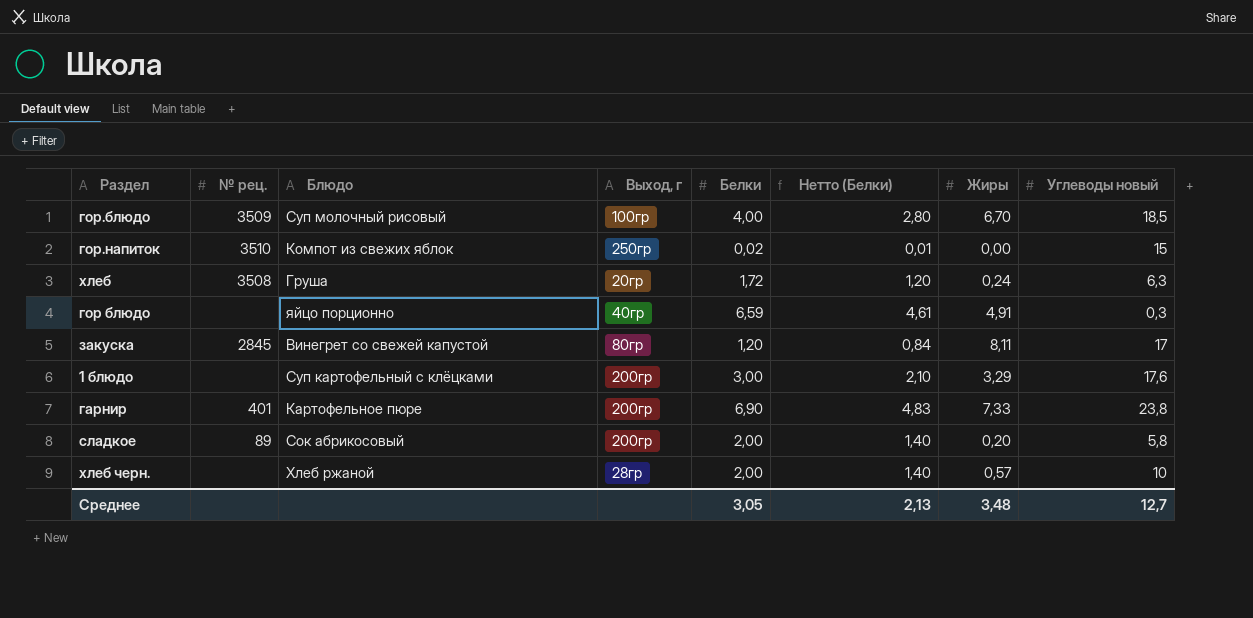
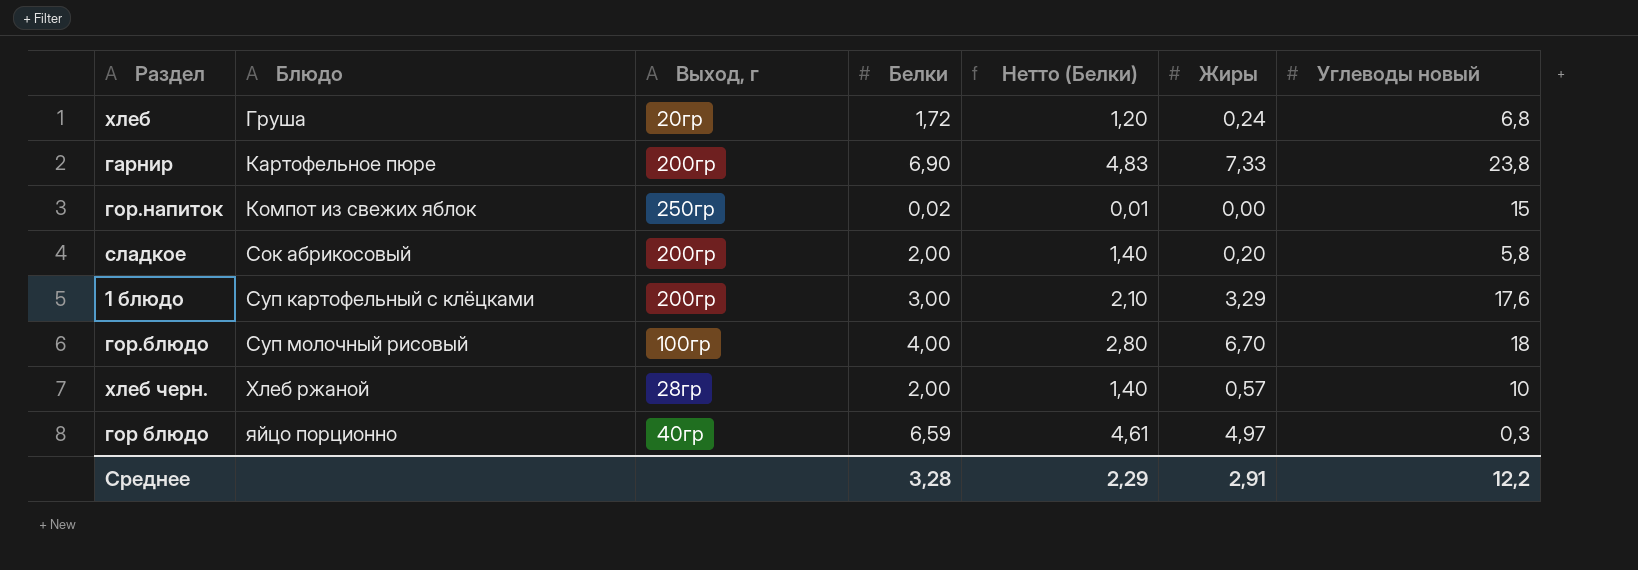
row order: none -> Блюдо ascending
column № рец. | position: 2 -> none
row закуска: 2845 | Винегрет со свежей капустой | 80гр | 1,20 | 0,84 | 8,11 | 17 -> none
хлеб | Углеводы новый: 6,3 -> 6,8
гор.блюдо | Углеводы новый: 18,5 -> 18
гор блюдо | Жиры: 4,91 -> 4,97
Среднее | Белки: 3,05 -> 3,28
Среднее | Нетто (Белки): 2,13 -> 2,29
Среднее | Жиры: 3,48 -> 2,91
Среднее | Углеводы новый: 12,7 -> 12,2

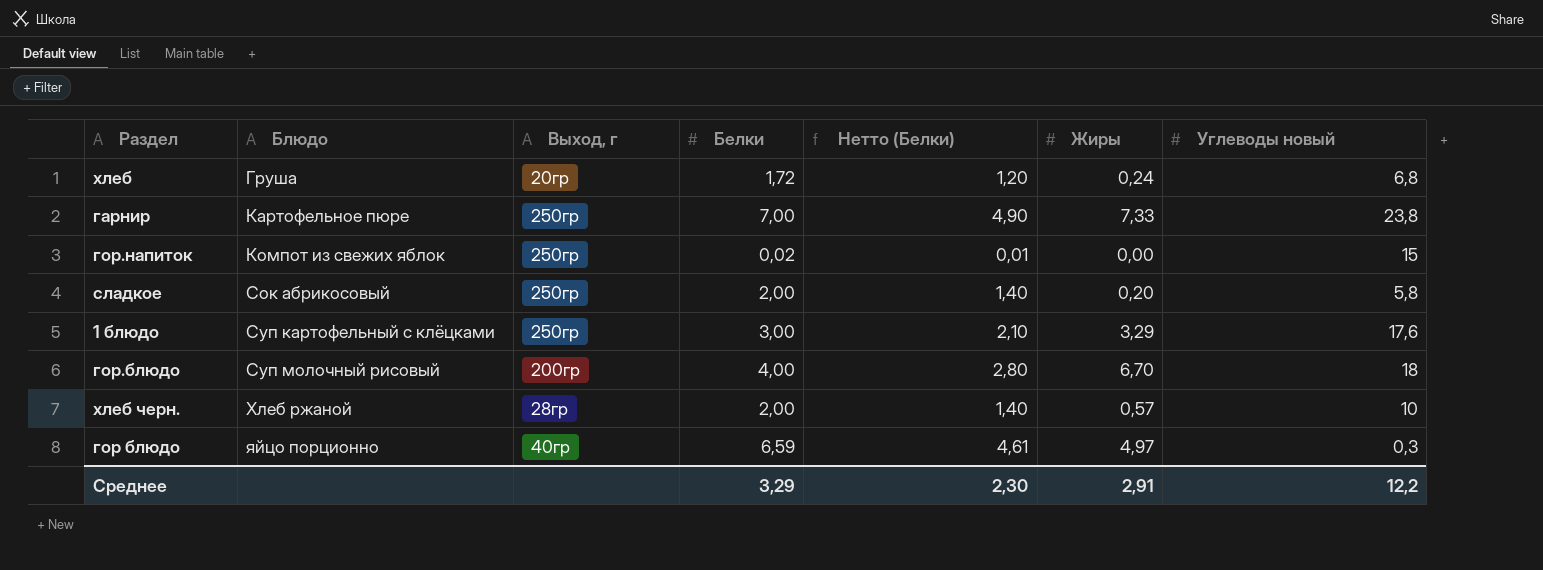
гарнир | Выход, г: 200гр -> 250гр
гарнир | Белки: 6,90 -> 7,00
гарнир | Нетто (Белки): 4,83 -> 4,90
сладкое | Выход, г: 200гр -> 250гр
1 блюдо | Выход, г: 200гр -> 250гр
гор.блюдо | Выход, г: 100гр -> 200гр
Среднее | Белки: 3,28 -> 3,29
Среднее | Нетто (Белки): 2,29 -> 2,30

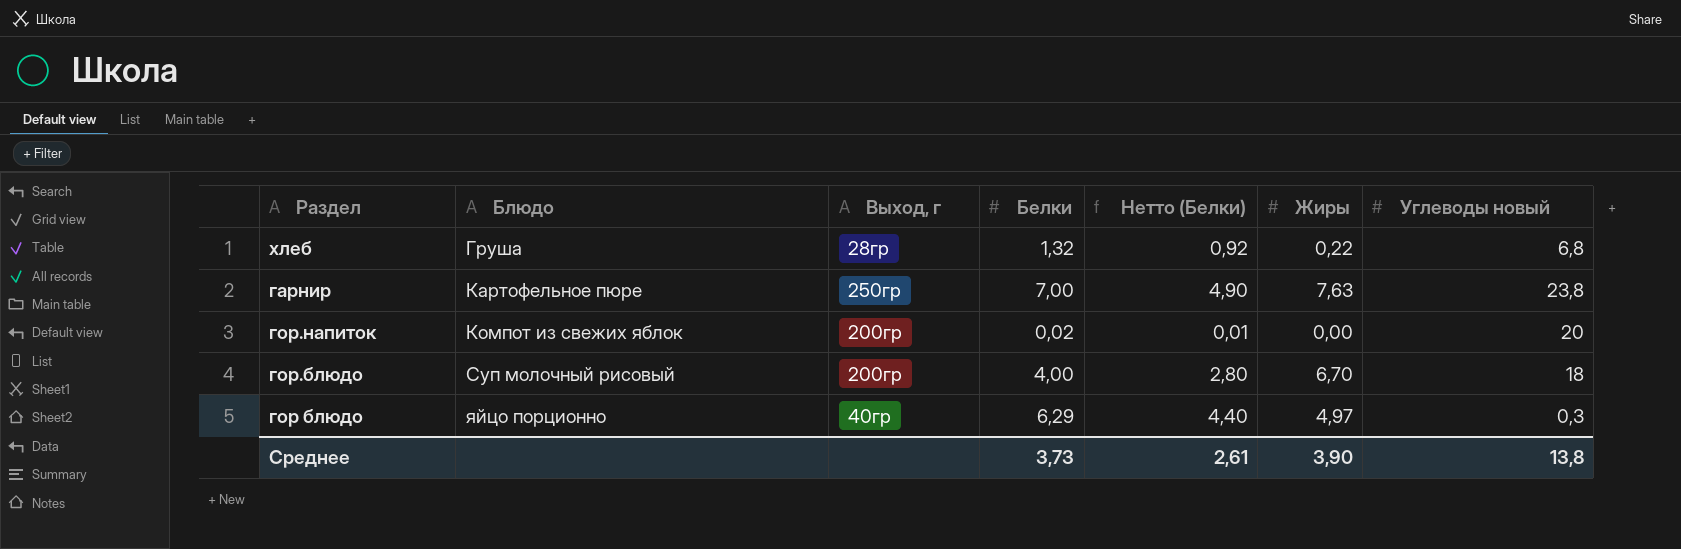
row сладкое: Сок абрикосовый | 250гр | 2,00 | 1,40 | 0,20 | 5,8 -> none
row 1 блюдо: Суп картофельный с клёцками | 250гр | 3,00 | 2,10 | 3,29 | 17,6 -> none
row хлеб черн.: Хлеб ржаной | 28гр | 2,00 | 1,40 | 0,57 | 10 -> none
хлеб | Выход, г: 20гр -> 28гр
хлеб | Белки: 1,72 -> 1,32
хлеб | Нетто (Белки): 1,20 -> 0,92
хлеб | Жиры: 0,24 -> 0,22
гарнир | Жиры: 7,33 -> 7,63
гор.напиток | Выход, г: 250гр -> 200гр
гор.напиток | Углеводы новый: 15 -> 20
гор блюдо | Белки: 6,59 -> 6,29
гор блюдо | Нетто (Белки): 4,61 -> 4,40
Среднее | Белки: 3,29 -> 3,73
Среднее | Нетто (Белки): 2,30 -> 2,61
Среднее | Жиры: 2,91 -> 3,90
Среднее | Углеводы новый: 12,2 -> 13,8

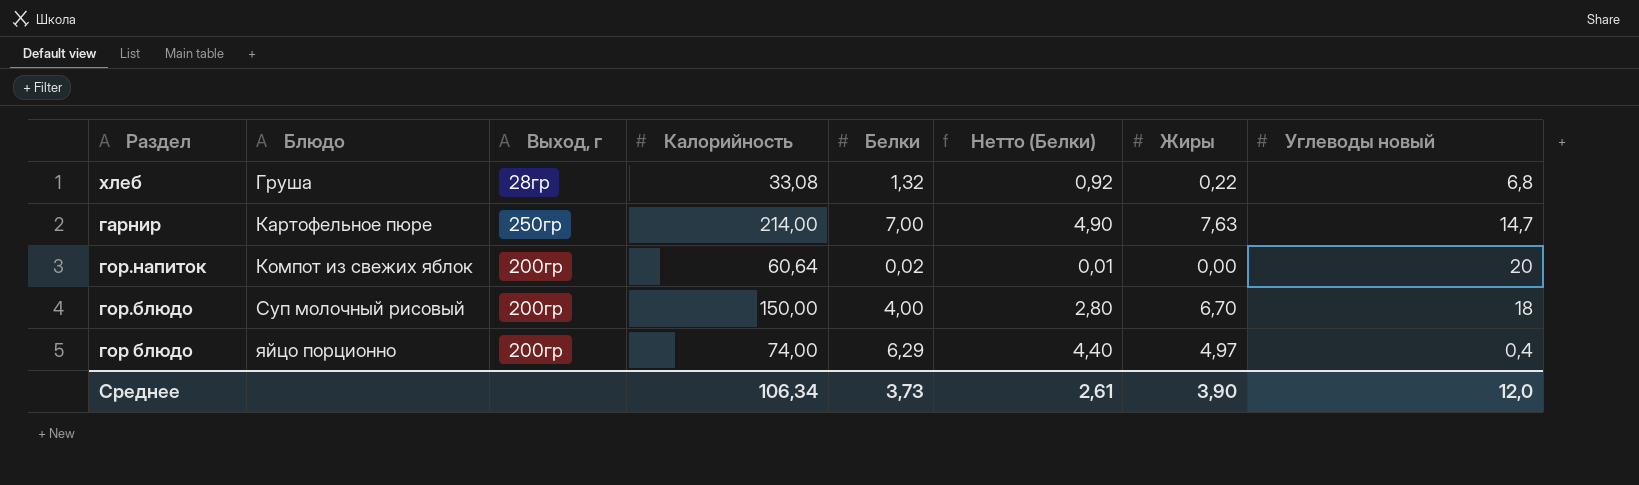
column Калорийность | position: none -> 4
гарнир | Углеводы новый: 23,8 -> 14,7
гор блюдо | Выход, г: 40гр -> 200гр
гор блюдо | Углеводы новый: 0,3 -> 0,4
Среднее | Углеводы новый: 13,8 -> 12,0

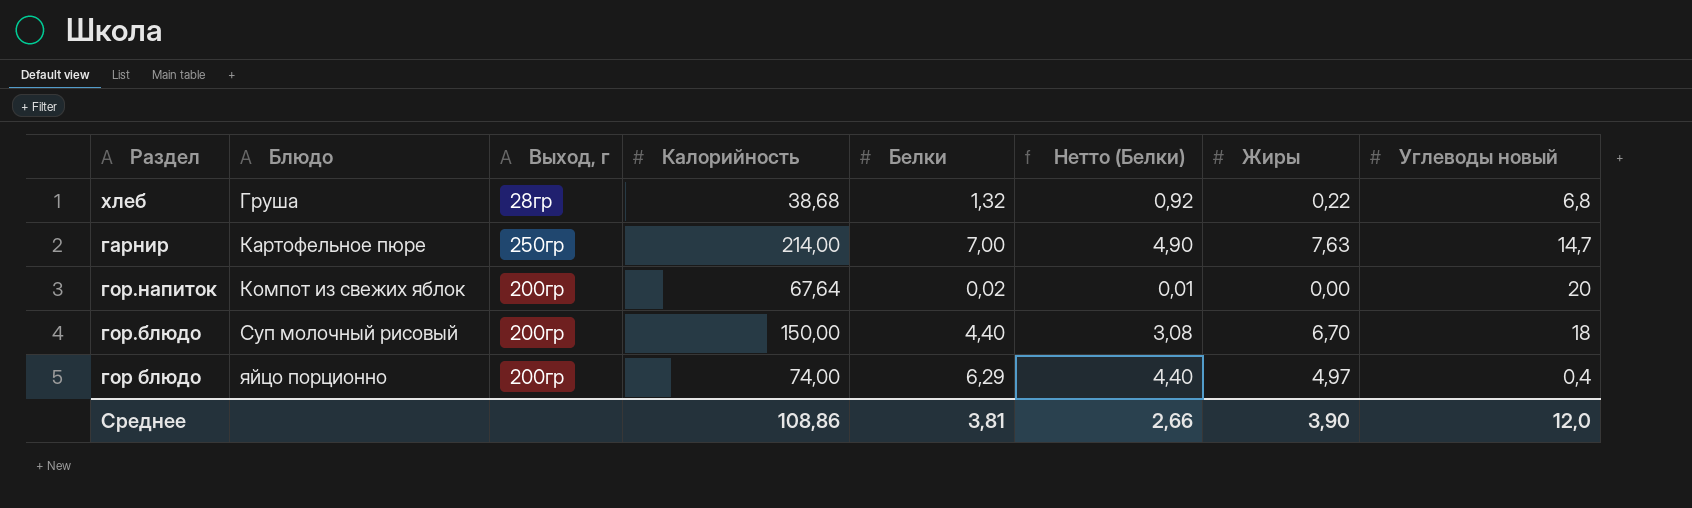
хлеб | Калорийность: 33,08 -> 38,68
гор.напиток | Калорийность: 60,64 -> 67,64
гор.блюдо | Белки: 4,00 -> 4,40
гор.блюдо | Нетто (Белки): 2,80 -> 3,08
Среднее | Калорийность: 106,34 -> 108,86
Среднее | Белки: 3,73 -> 3,81
Среднее | Нетто (Белки): 2,61 -> 2,66

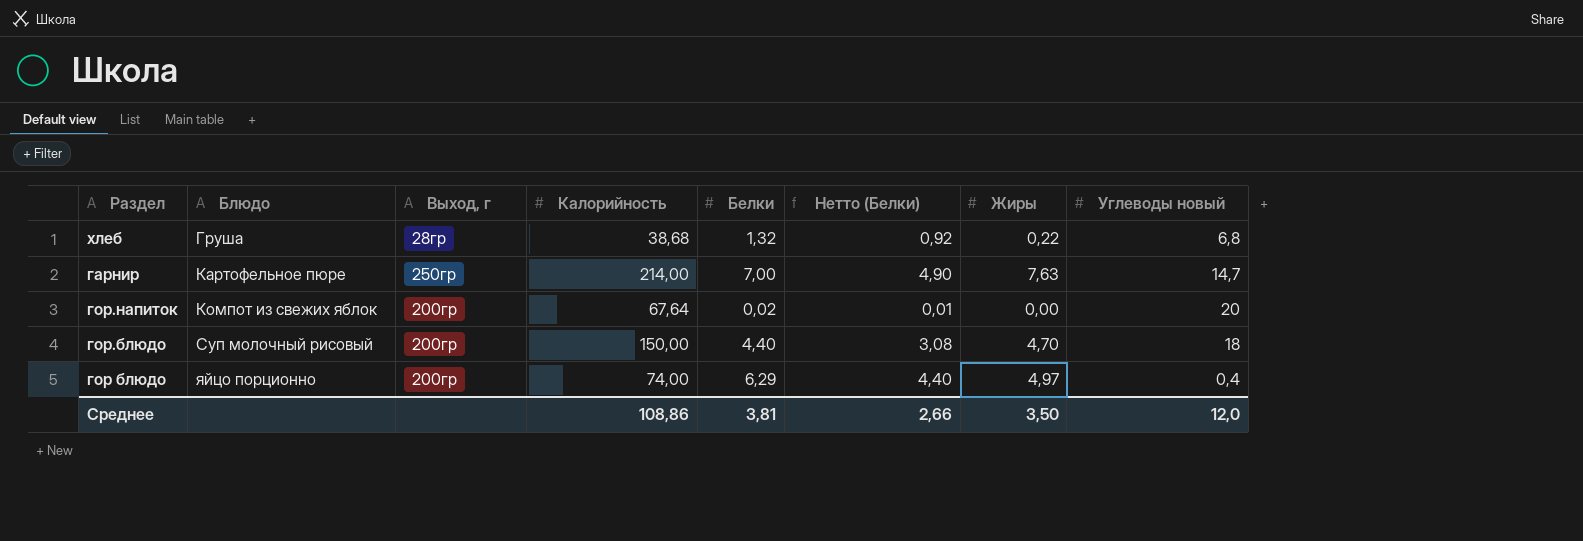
гор.блюдо | Жиры: 6,70 -> 4,70
Среднее | Жиры: 3,90 -> 3,50

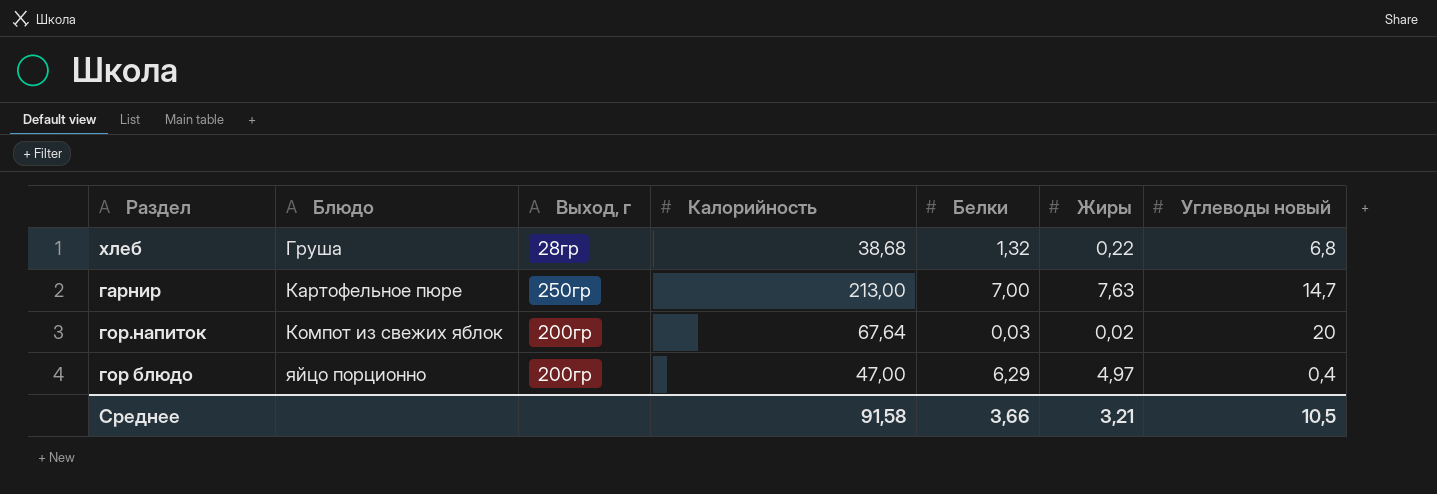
column Нетто (Белки) | formula: [Белки] * 0,7 -> none
row гор.блюдо: Суп молочный рисовый | 200гр | 150,00 | 4,40 | 3,08 | 4,70 | 18 -> none
гарнир | Калорийность: 214,00 -> 213,00
гор.напиток | Белки: 0,02 -> 0,03
гор.напиток | Жиры: 0,00 -> 0,02
гор блюдо | Калорийность: 74,00 -> 47,00
Среднее | Калорийность: 108,86 -> 91,58
Среднее | Белки: 3,81 -> 3,66
Среднее | Жиры: 3,50 -> 3,21
Среднее | Углеводы новый: 12,0 -> 10,5

